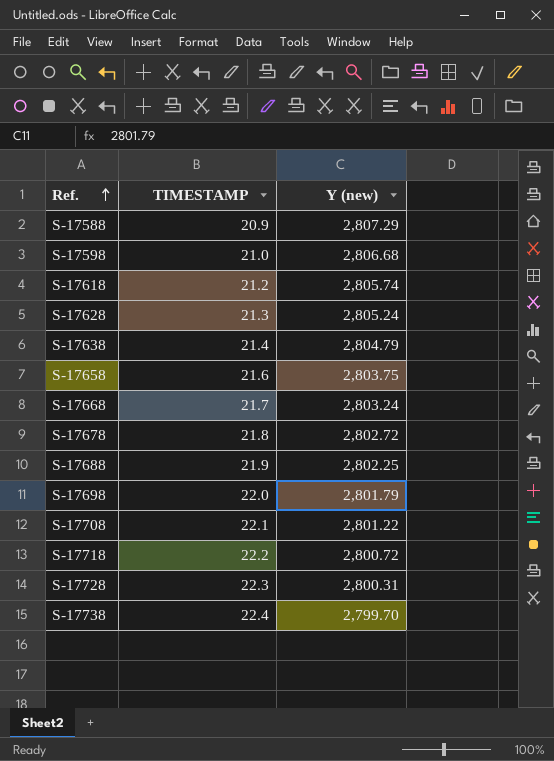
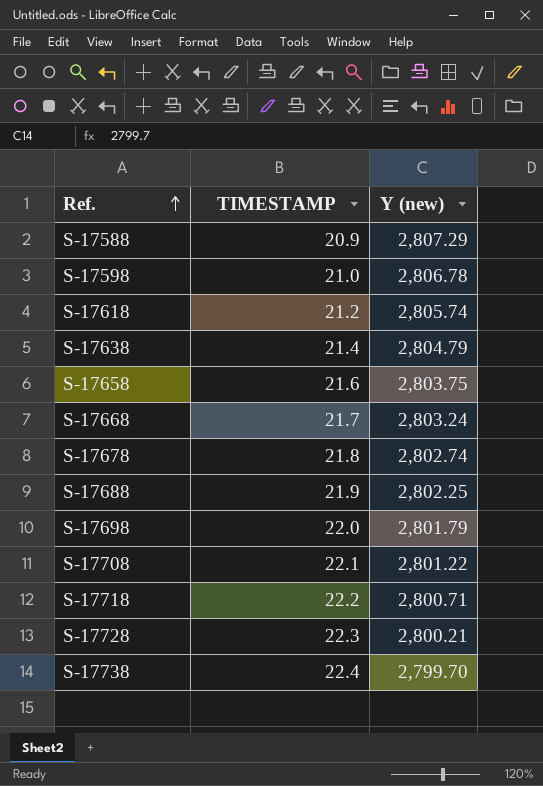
row S-17628: 21.3 | 2,805.24 -> none
S-17598 | Y (new): 2,806.68 -> 2,806.78
S-17678 | Y (new): 2,802.72 -> 2,802.74
S-17718 | Y (new): 2,800.72 -> 2,800.71
S-17728 | Y (new): 2,800.31 -> 2,800.21

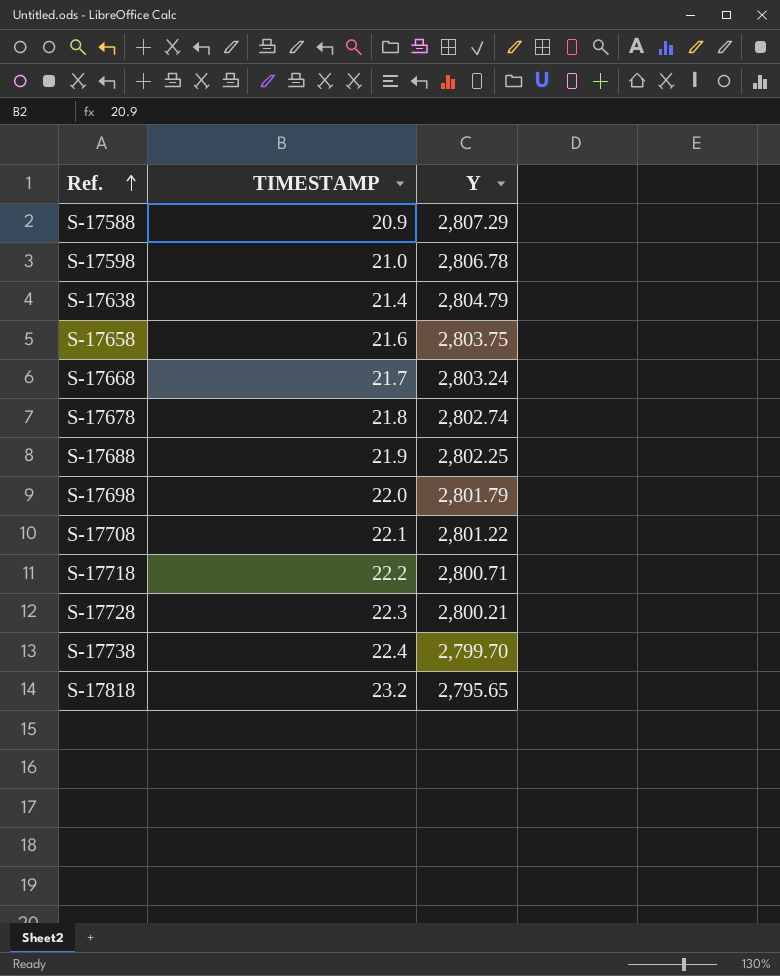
column name: Y (new) -> Y
row S-17618: 21.2 | 2,805.74 -> none
row S-17818: none -> 23.2 | 2,795.65

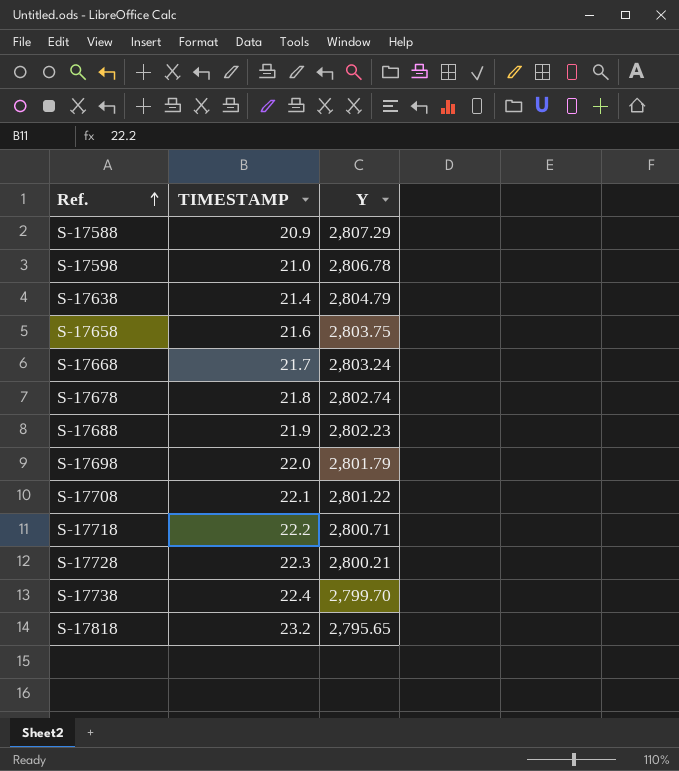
S-17688 | Y: 2,802.25 -> 2,802.23

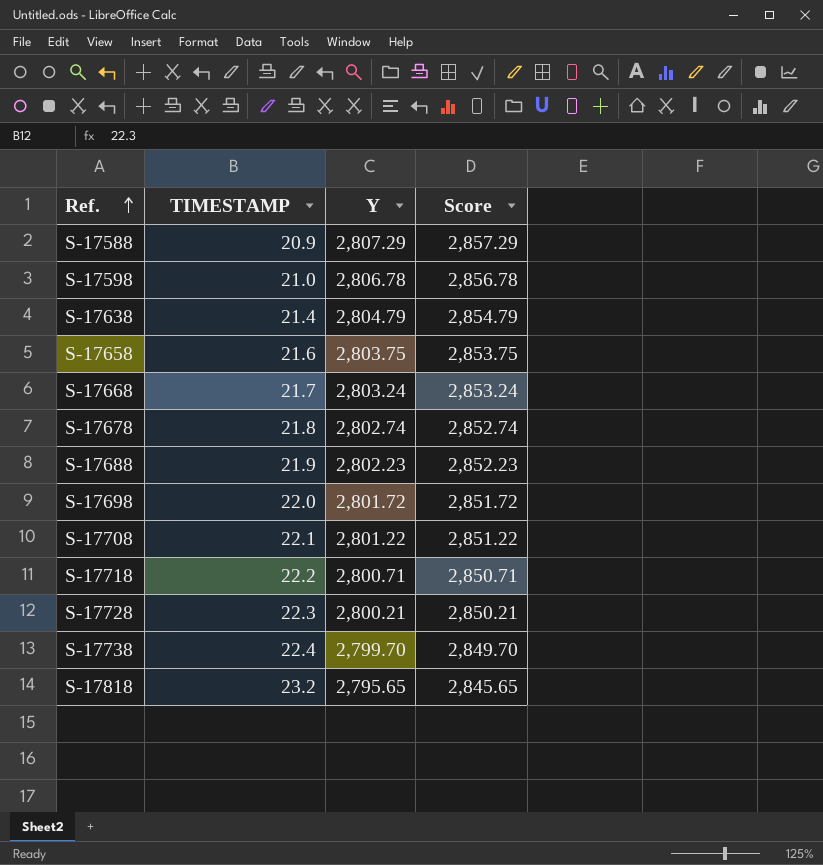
column Score | formula: none -> [Y] + 50
S-17698 | Y: 2,801.79 -> 2,801.72

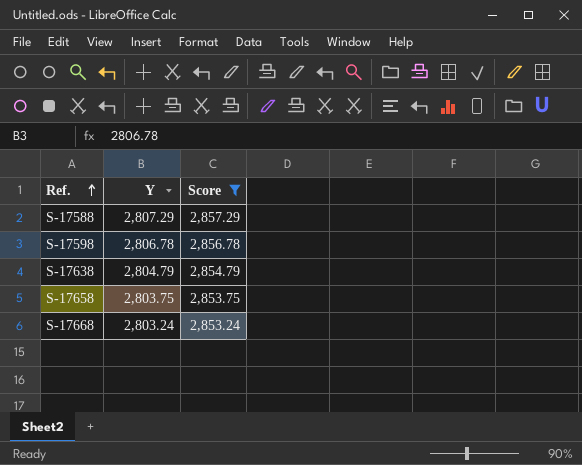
filter: none -> Score >= 2,853.24
column TIMESTAMP | position: 2 -> none

